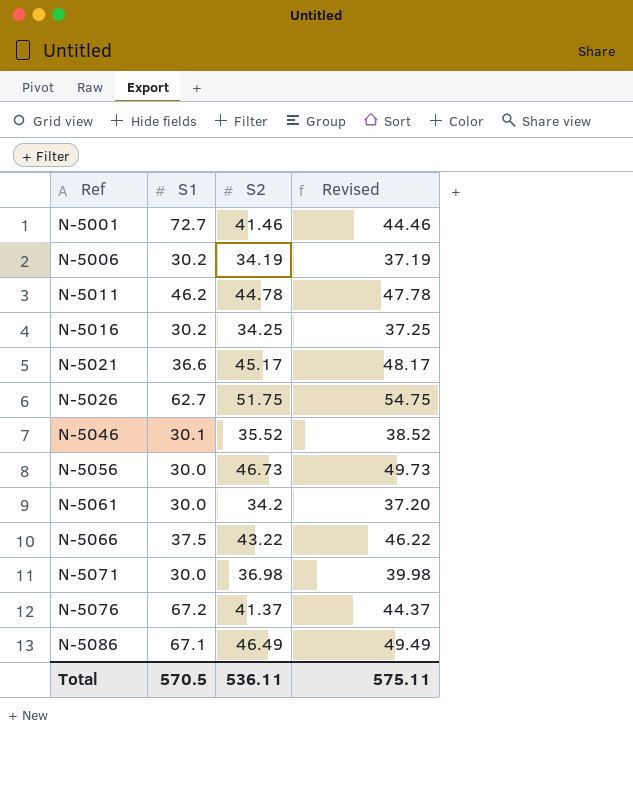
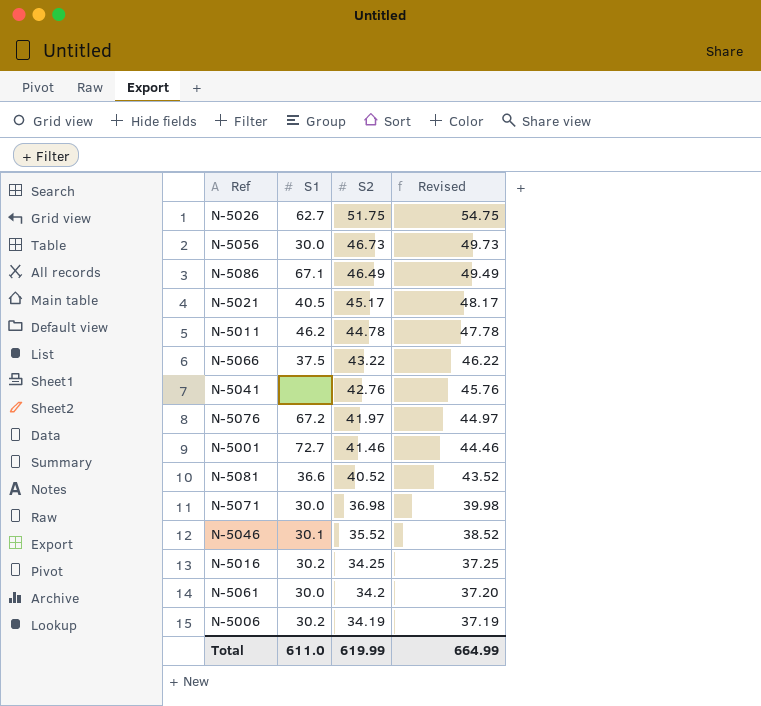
row order: Ref ascending -> S2 descending
N-5021 | S1: 36.6 -> 40.5
row N-5041: none -> none | 42.76 | 45.76
N-5076 | S2: 41.37 -> 41.97
N-5076 | Revised: 44.37 -> 44.97
row N-5081: none -> 36.6 | 40.52 | 43.52
Total | S1: 570.5 -> 611.0
Total | S2: 536.11 -> 619.99
Total | Revised: 575.11 -> 664.99

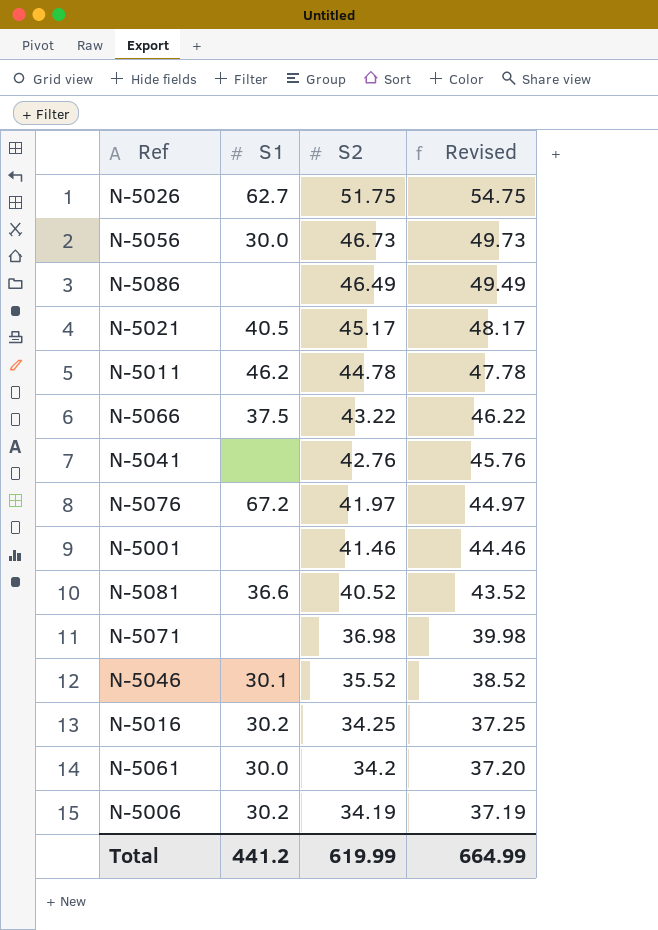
N-5086 | S1: 67.1 -> none
N-5001 | S1: 72.7 -> none
N-5071 | S1: 30.0 -> none
Total | S1: 611.0 -> 441.2

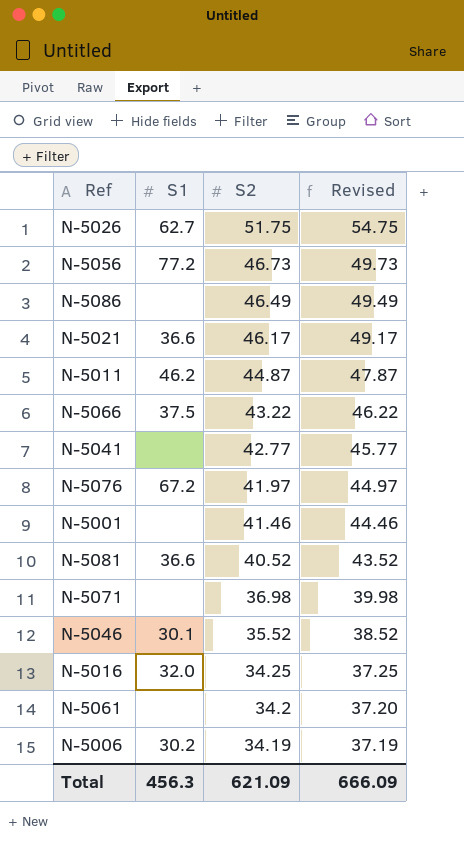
N-5056 | S1: 30.0 -> 77.2
N-5021 | S1: 40.5 -> 36.6
N-5021 | S2: 45.17 -> 46.17
N-5021 | Revised: 48.17 -> 49.17
N-5011 | S2: 44.78 -> 44.87
N-5011 | Revised: 47.78 -> 47.87
N-5041 | S2: 42.76 -> 42.77
N-5041 | Revised: 45.76 -> 45.77
N-5016 | S1: 30.2 -> 32.0
N-5061 | S1: 30.0 -> none
Total | S1: 441.2 -> 456.3
Total | S2: 619.99 -> 621.09
Total | Revised: 664.99 -> 666.09

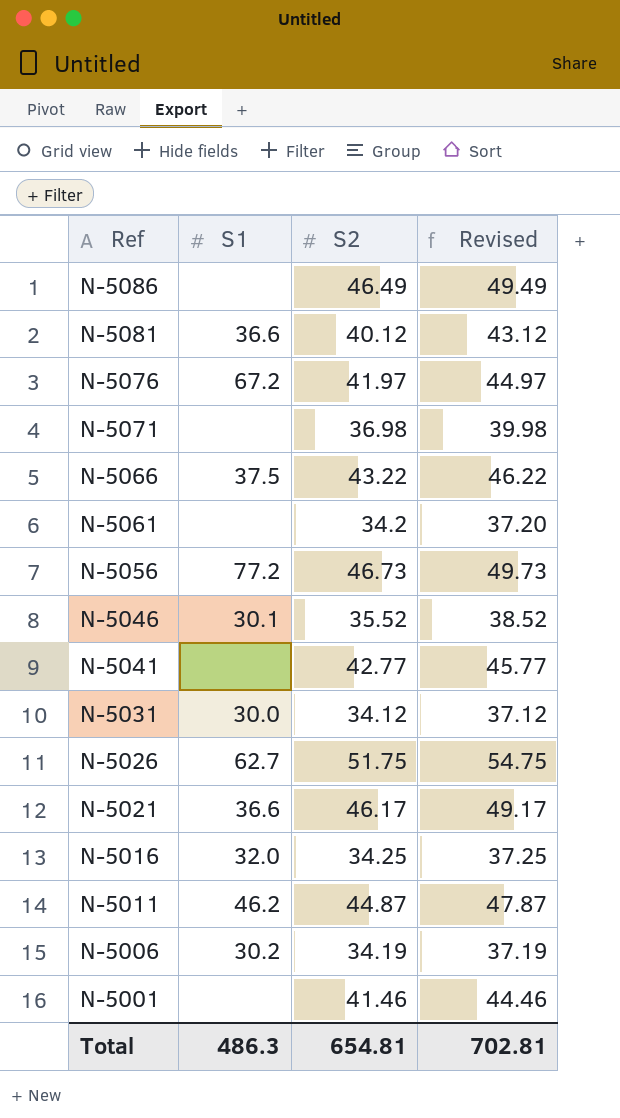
row order: S2 descending -> Ref descending
N-5081 | S2: 40.52 -> 40.12
N-5081 | Revised: 43.52 -> 43.12
row N-5031: none -> 30.0 | 34.12 | 37.12
Total | S1: 456.3 -> 486.3
Total | S2: 621.09 -> 654.81
Total | Revised: 666.09 -> 702.81

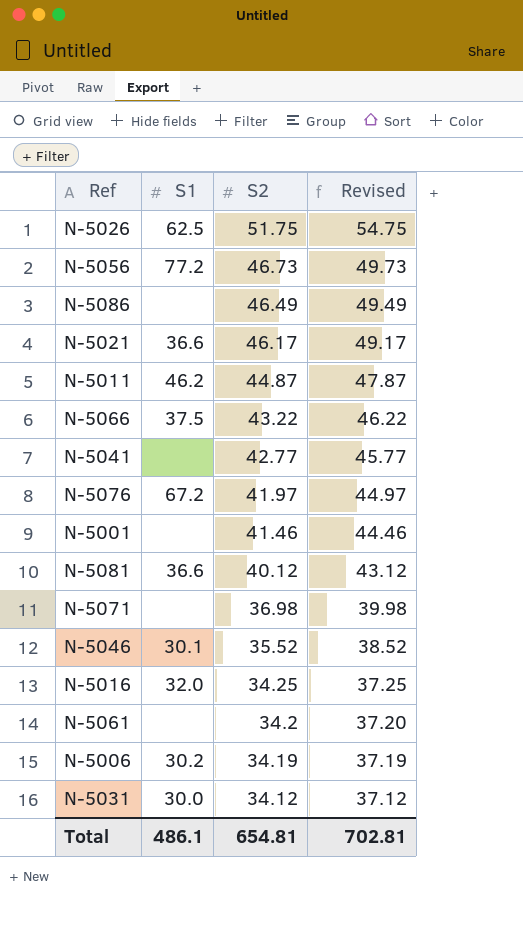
row order: Ref descending -> S2 descending
N-5026 | S1: 62.7 -> 62.5
Total | S1: 486.3 -> 486.1

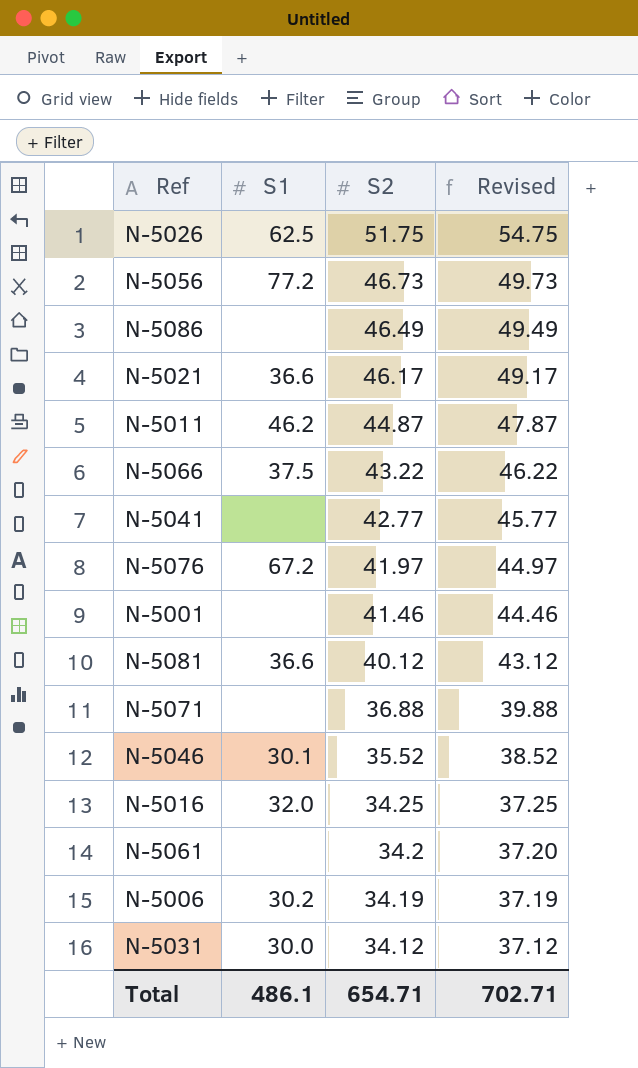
N-5071 | S2: 36.98 -> 36.88
N-5071 | Revised: 39.98 -> 39.88
Total | S2: 654.81 -> 654.71
Total | Revised: 702.81 -> 702.71

